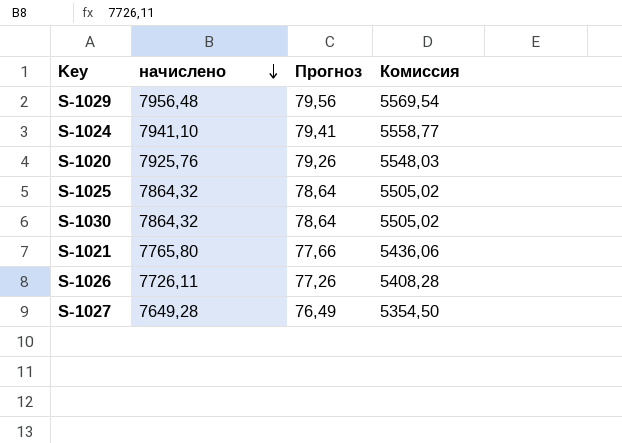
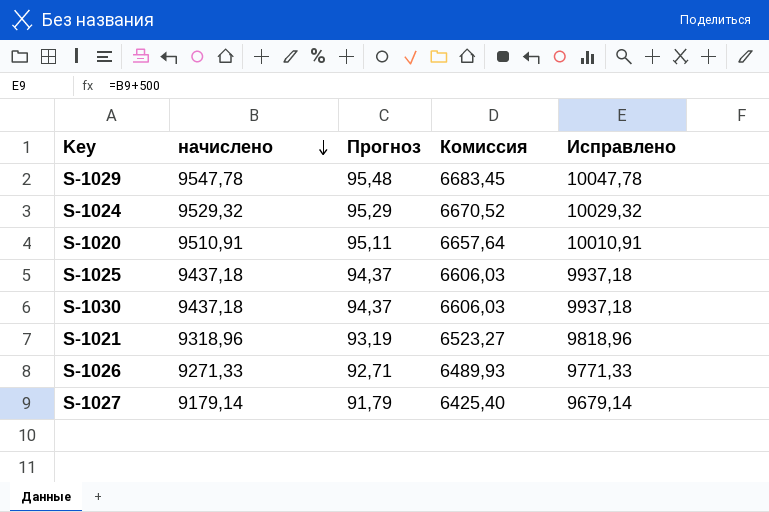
column Исправлено | formula: none -> [начислено] + 500
S-1029 | начислено: 7956,48 -> 9547,78
S-1029 | Прогноз: 79,56 -> 95,48
S-1029 | Комиссия: 5569,54 -> 6683,45
S-1024 | начислено: 7941,10 -> 9529,32
S-1024 | Прогноз: 79,41 -> 95,29
S-1024 | Комиссия: 5558,77 -> 6670,52
S-1020 | начислено: 7925,76 -> 9510,91
S-1020 | Прогноз: 79,26 -> 95,11
S-1020 | Комиссия: 5548,03 -> 6657,64
S-1025 | начислено: 7864,32 -> 9437,18
S-1025 | Прогноз: 78,64 -> 94,37
S-1025 | Комиссия: 5505,02 -> 6606,03
S-1030 | начислено: 7864,32 -> 9437,18
S-1030 | Прогноз: 78,64 -> 94,37
S-1030 | Комиссия: 5505,02 -> 6606,03
S-1021 | начислено: 7765,80 -> 9318,96
S-1021 | Прогноз: 77,66 -> 93,19
S-1021 | Комиссия: 5436,06 -> 6523,27
S-1026 | начислено: 7726,11 -> 9271,33
S-1026 | Прогноз: 77,26 -> 92,71
S-1026 | Комиссия: 5408,28 -> 6489,93
S-1027 | начислено: 7649,28 -> 9179,14
S-1027 | Прогноз: 76,49 -> 91,79
S-1027 | Комиссия: 5354,50 -> 6425,40

